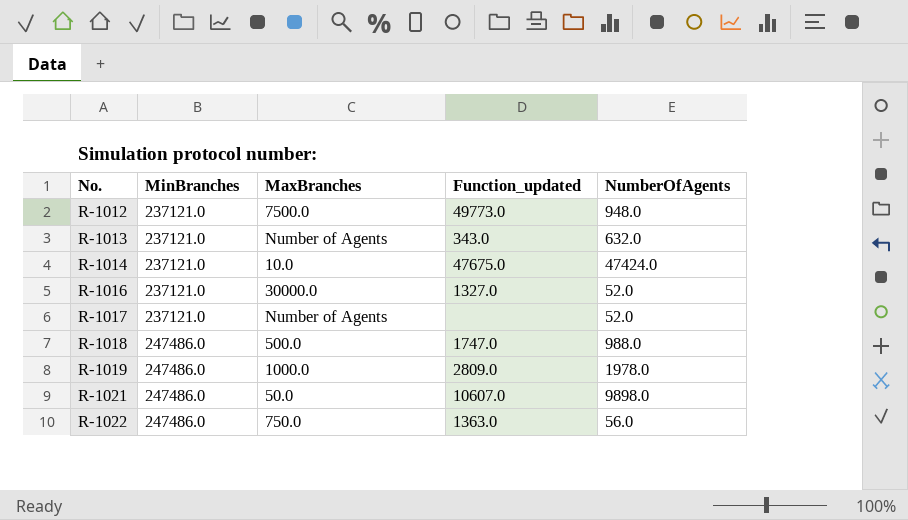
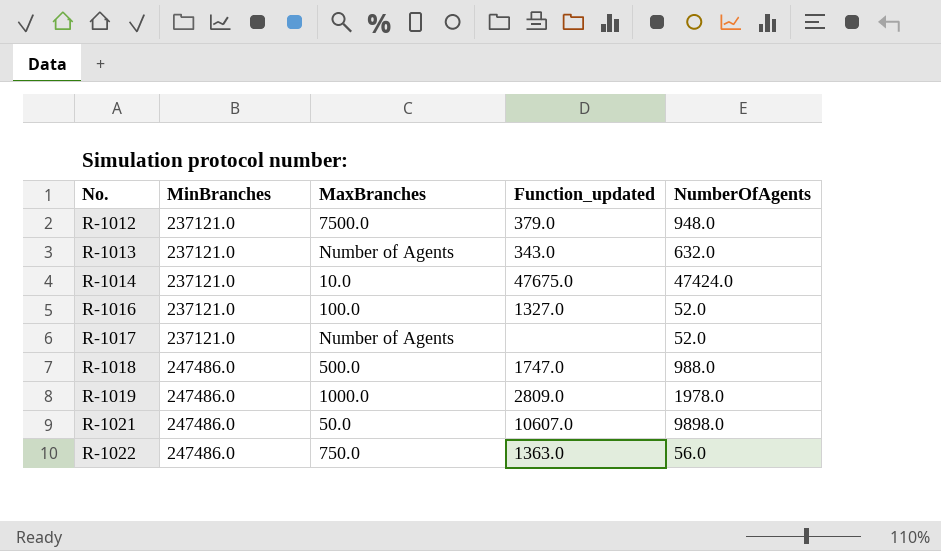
R-1012 | Function_updated: 49773.0 -> 379.0
R-1016 | MaxBranches: 30000.0 -> 100.0

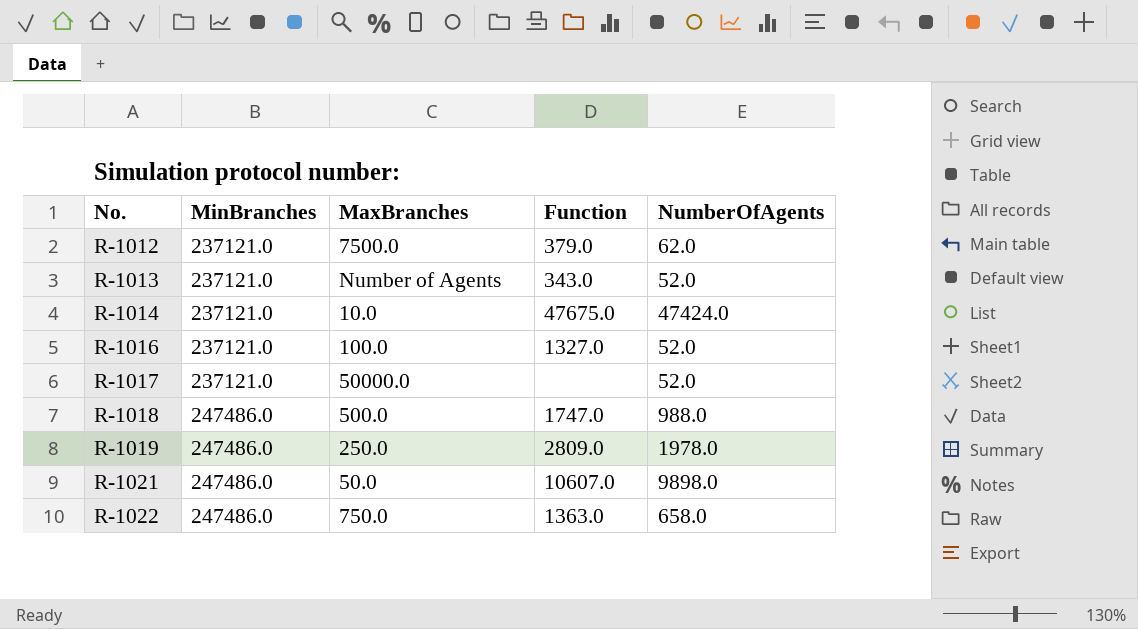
column name: Function_updated -> Function
R-1012 | NumberOfAgents: 948.0 -> 62.0
R-1013 | NumberOfAgents: 632.0 -> 52.0
R-1017 | MaxBranches: Number of Agents -> 50000.0
R-1019 | MaxBranches: 1000.0 -> 250.0
R-1022 | NumberOfAgents: 56.0 -> 658.0

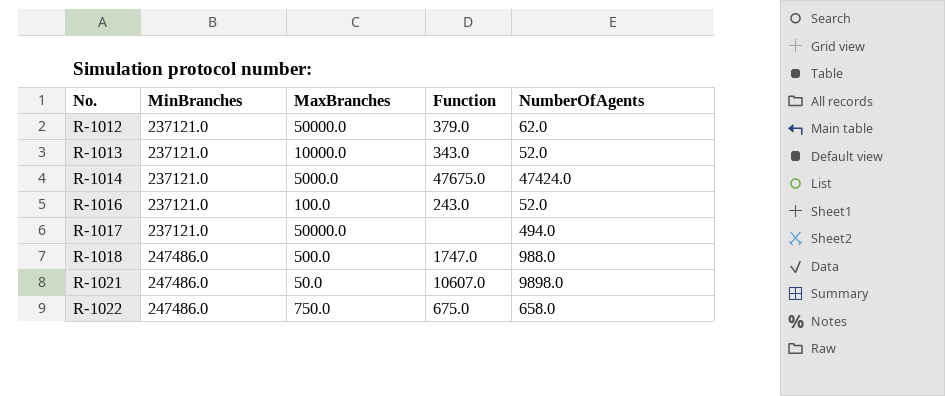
row R-1019: 247486.0 | 250.0 | 2809.0 | 1978.0 -> none
R-1012 | MaxBranches: 7500.0 -> 50000.0
R-1013 | MaxBranches: Number of Agents -> 10000.0
R-1014 | MaxBranches: 10.0 -> 5000.0
R-1016 | Function: 1327.0 -> 243.0
R-1017 | NumberOfAgents: 52.0 -> 494.0
R-1022 | Function: 1363.0 -> 675.0

